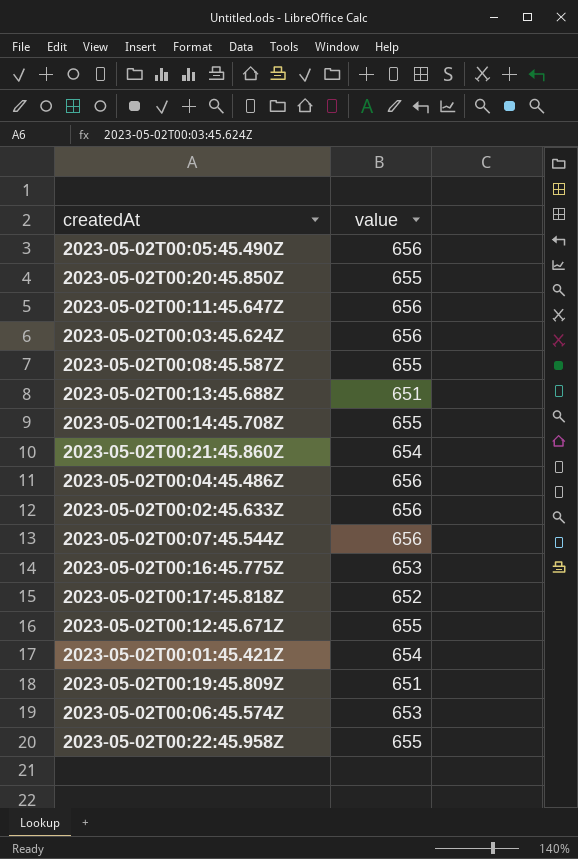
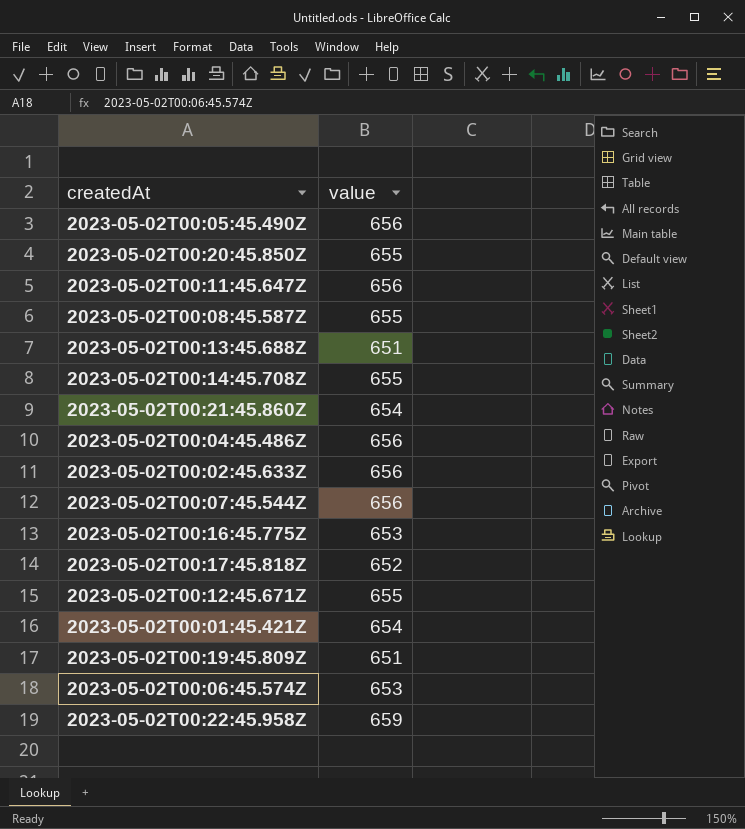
row 2023-05-02T00:03:45.624Z: 656 -> none
2023-05-02T00:22:45.958Z | value: 655 -> 659

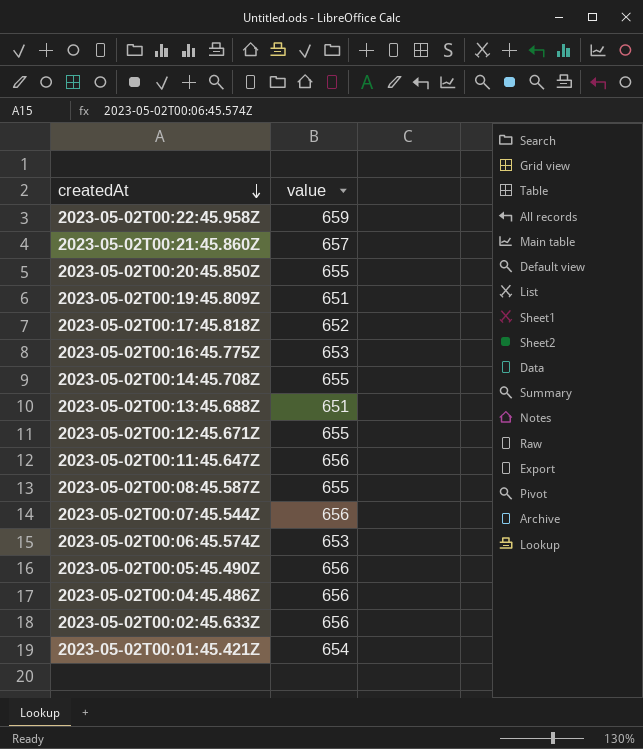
row order: none -> createdAt descending
2023-05-02T00:21:45.860Z | value: 654 -> 657

